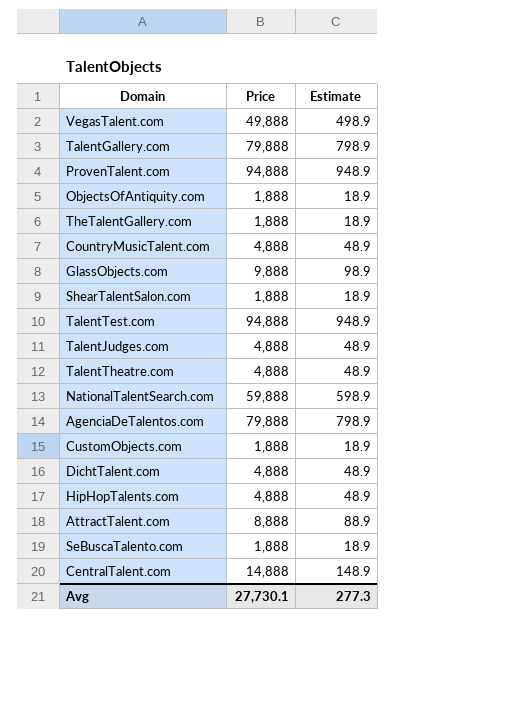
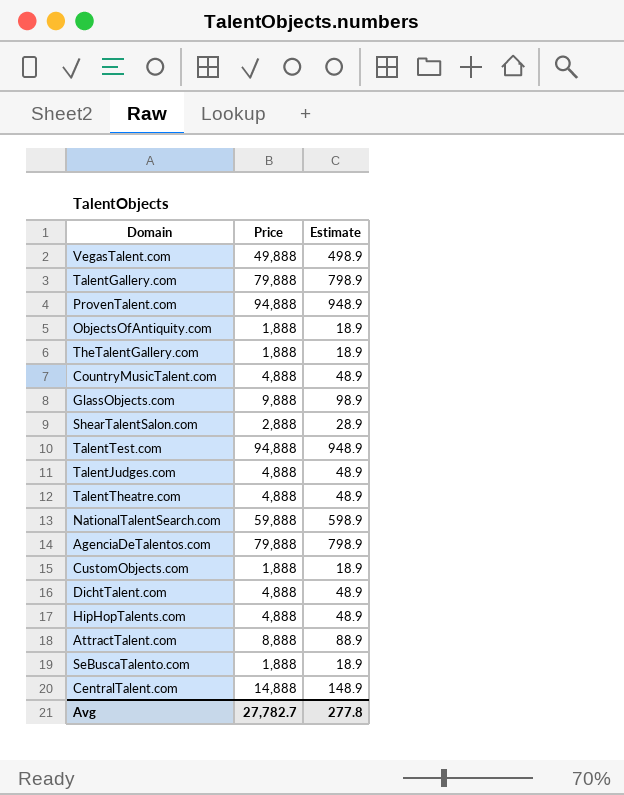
ShearTalentSalon.com | Price: 1,888 -> 2,888
ShearTalentSalon.com | Estimate: 18.9 -> 28.9
Avg | Price: 27,730.1 -> 27,782.7
Avg | Estimate: 277.3 -> 277.8

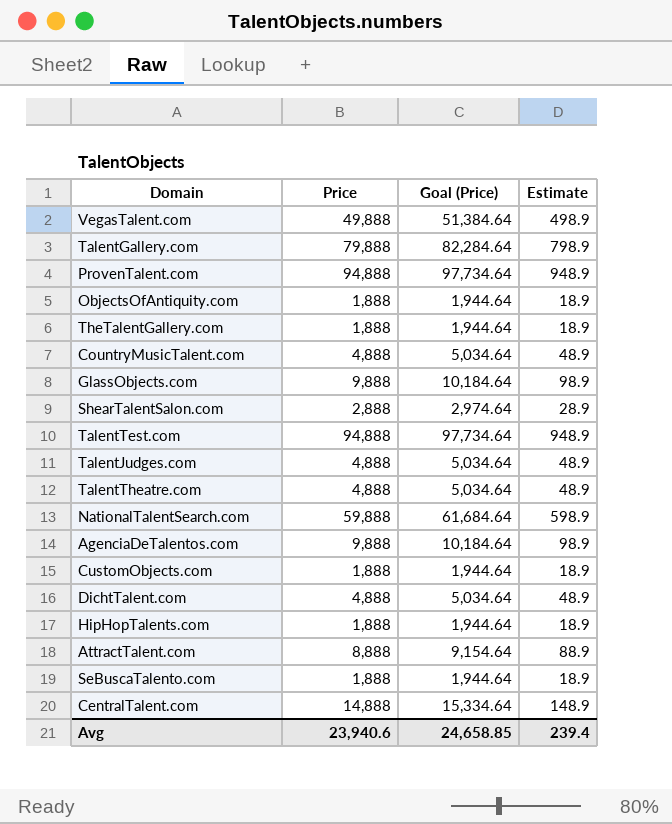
column Goal (Price) | formula: none -> [Price] * 1.03
AgenciaDeTalentos.com | Price: 79,888 -> 9,888
AgenciaDeTalentos.com | Estimate: 798.9 -> 98.9
HipHopTalents.com | Price: 4,888 -> 1,888
HipHopTalents.com | Estimate: 48.9 -> 18.9
Avg | Price: 27,782.7 -> 23,940.6
Avg | Estimate: 277.8 -> 239.4

